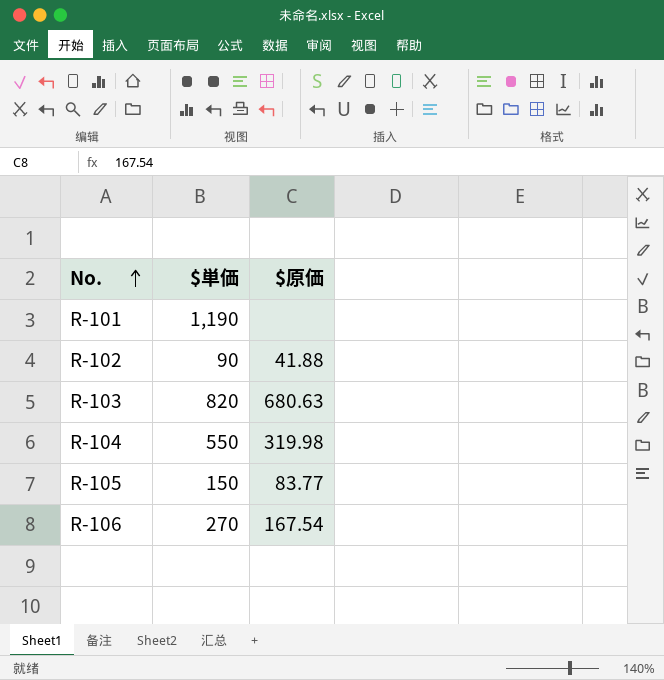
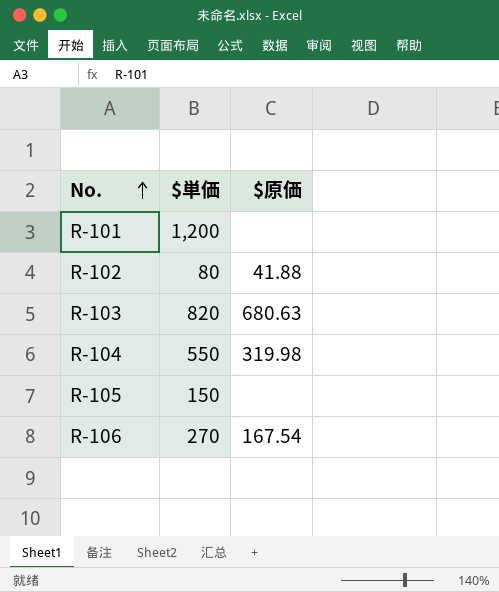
R-101 | $単価: 1,190 -> 1,200
R-102 | $単価: 90 -> 80
R-105 | $原価: 83.77 -> none

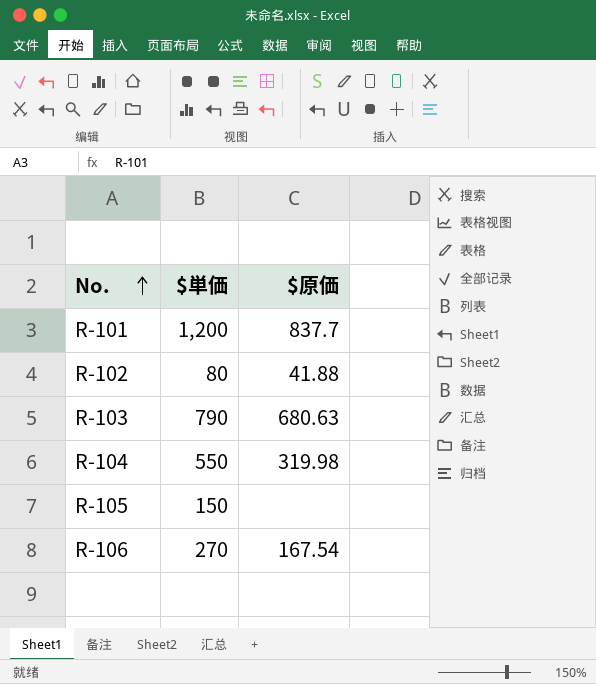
R-101 | $原価: none -> 837.7
R-103 | $単価: 820 -> 790

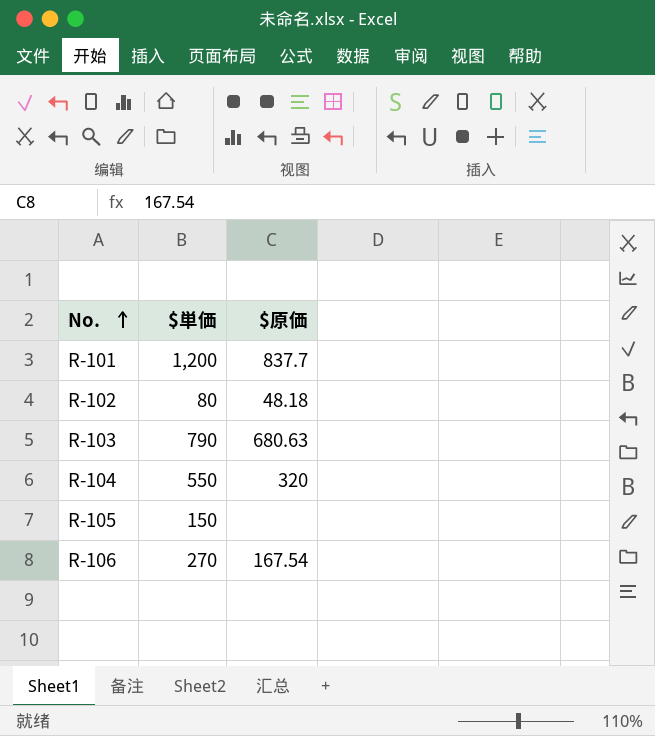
R-102 | $原価: 41.88 -> 48.18
R-104 | $原価: 319.98 -> 320

